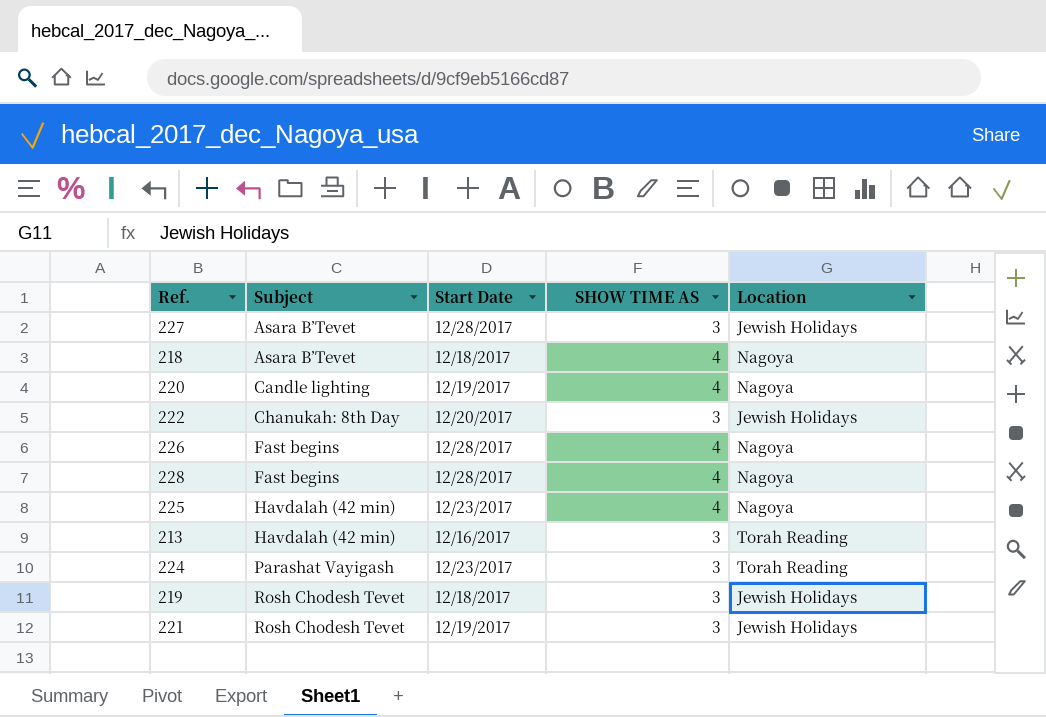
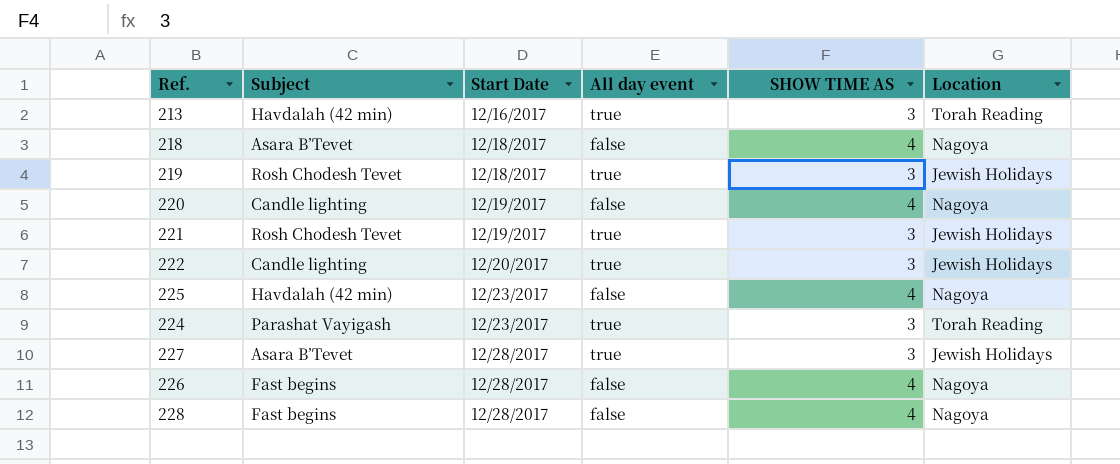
row order: Subject ascending -> Start Date ascending
column All day event | position: none -> 4
222 | Subject: Chanukah: 8th Day -> Candle lighting

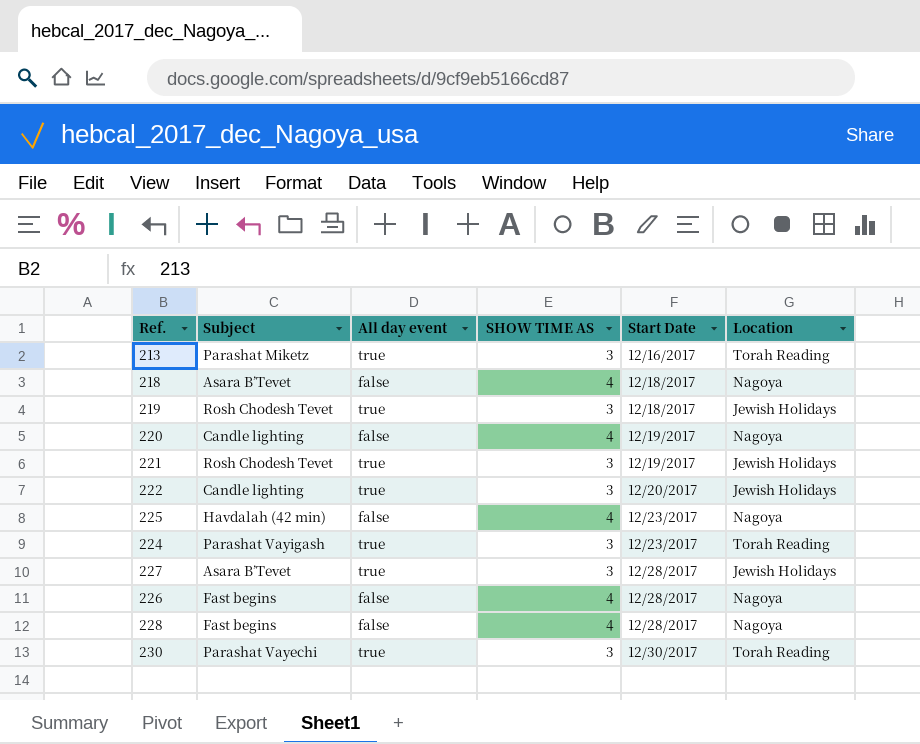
column Start Date | position: 3 -> 5
213 | Subject: Havdalah (42 min) -> Parashat Miketz
row 230: none -> Parashat Vayechi | true | 3 | 12/30/2017 | Torah Reading

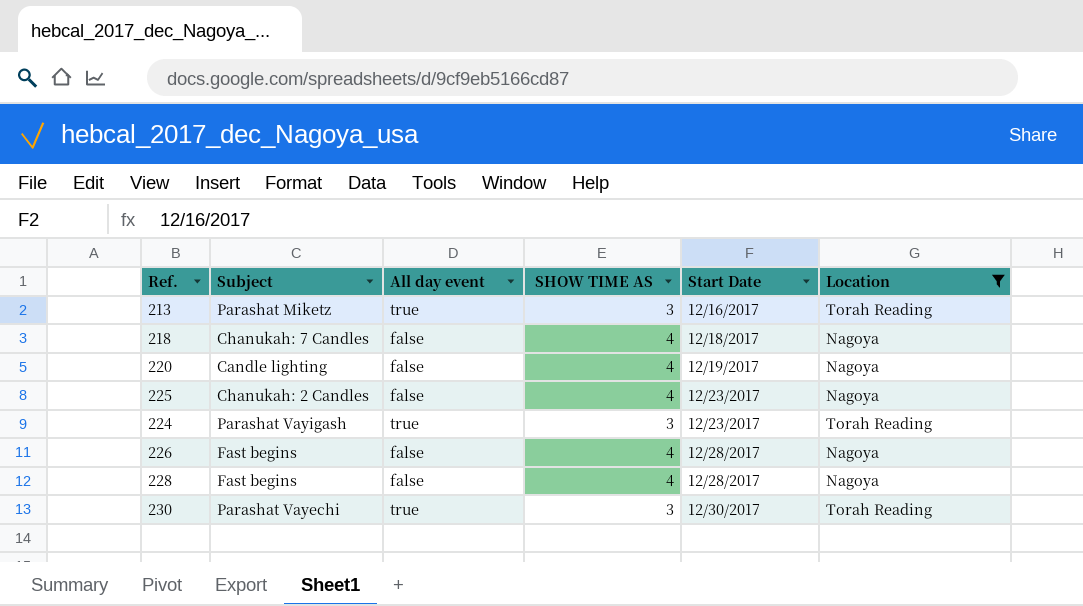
filter: none -> Location != Jewish Holidays
218 | Subject: Asara B’Tevet -> Chanukah: 7 Candles
225 | Subject: Havdalah (42 min) -> Chanukah: 2 Candles

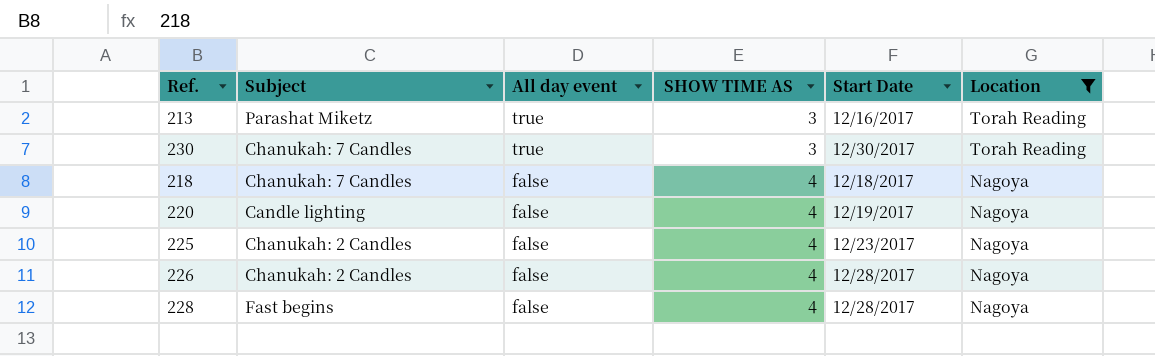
row order: Start Date ascending -> All day event descending
row 224: Parashat Vayigash | true | 3 | 12/23/2017 | Torah Reading -> none
230 | Subject: Parashat Vayechi -> Chanukah: 7 Candles
226 | Subject: Fast begins -> Chanukah: 2 Candles

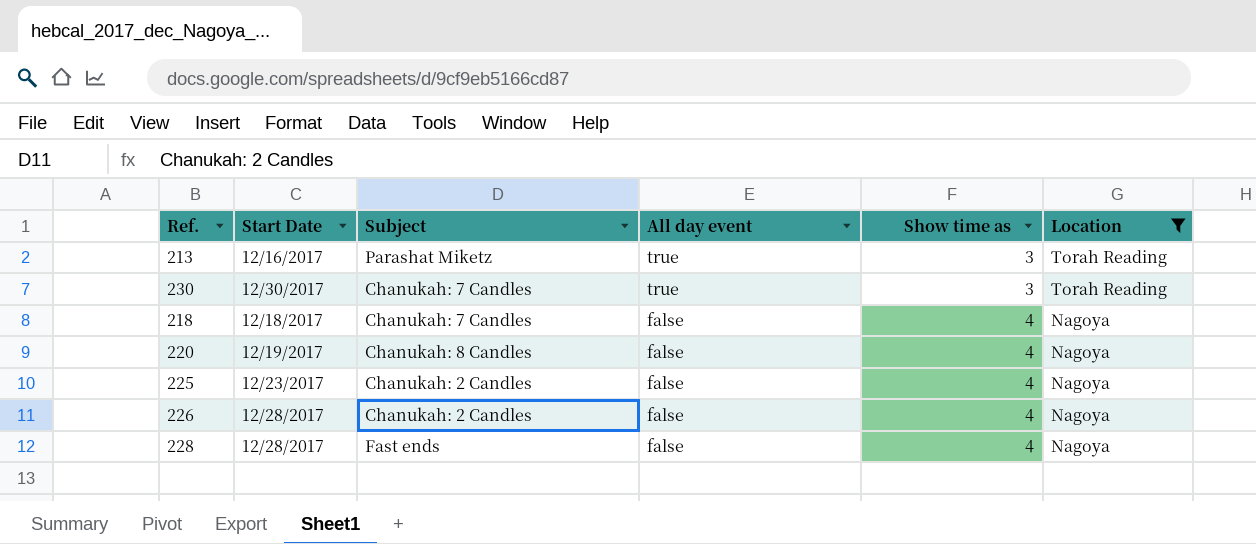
column Start Date | position: 5 -> 2
column name: SHOW TIME AS -> Show time as
220 | Subject: Candle lighting -> Chanukah: 8 Candles
228 | Subject: Fast begins -> Fast ends

